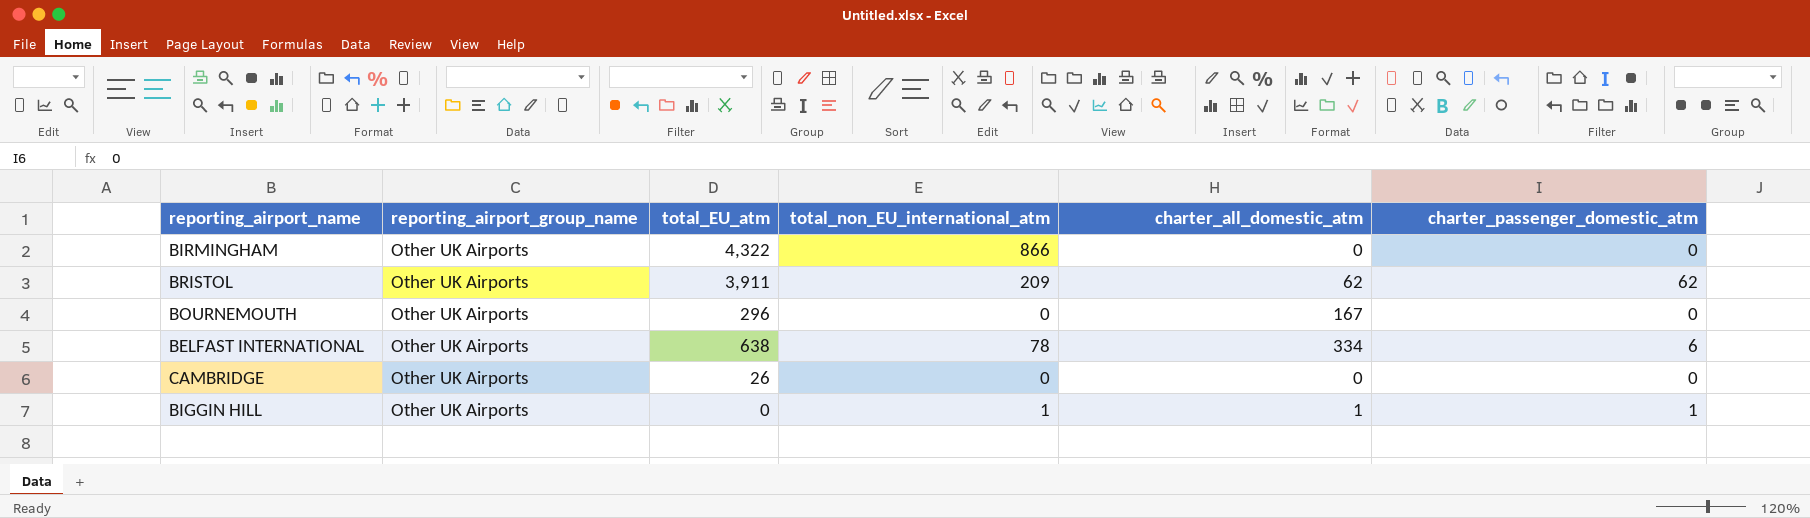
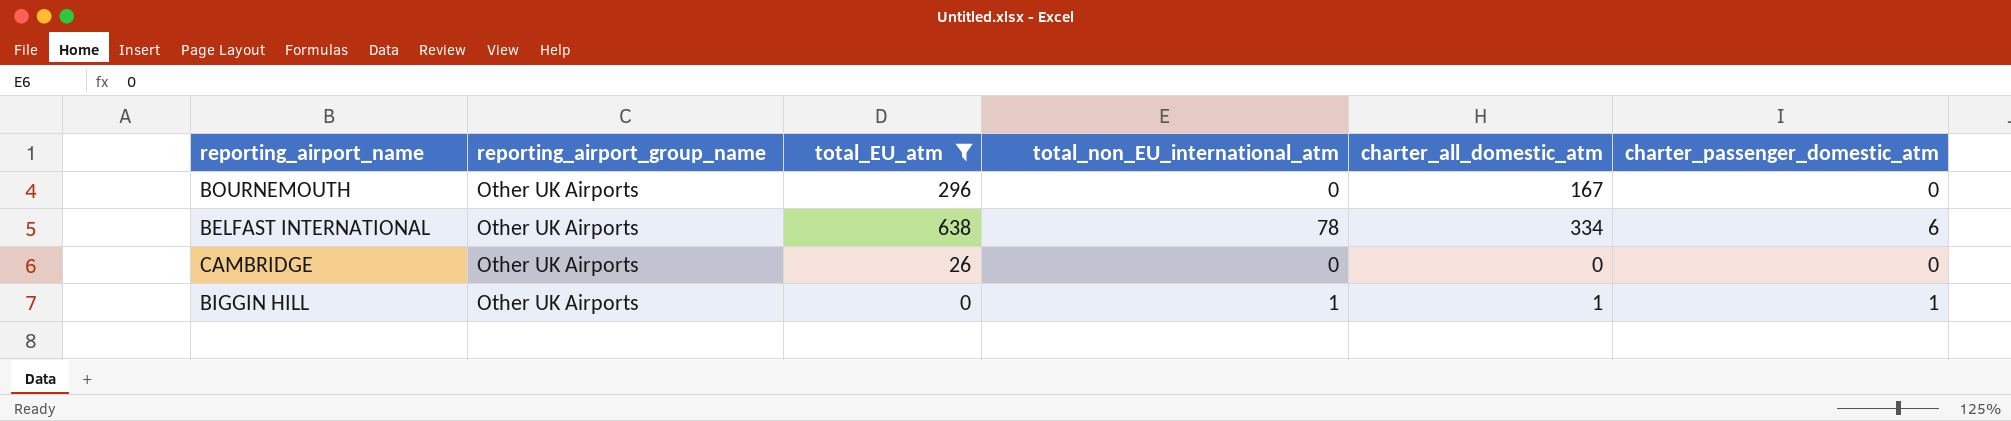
filter: none -> total_EU_atm <= 638

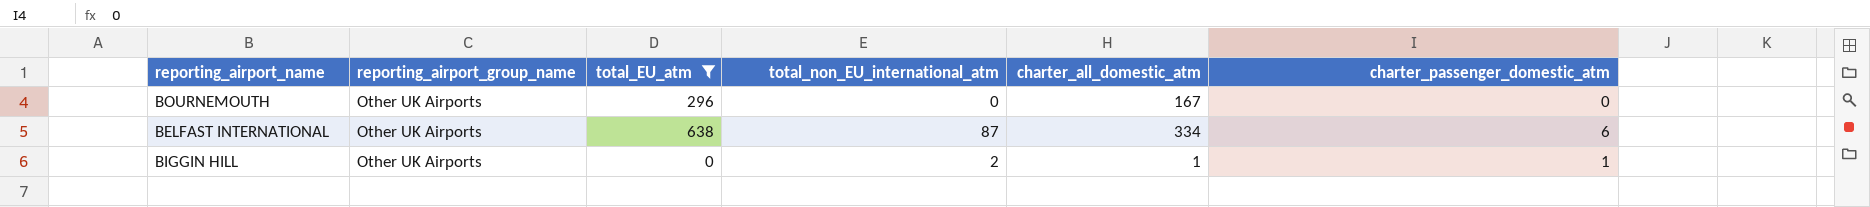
row CAMBRIDGE: Other UK Airports | 26 | 0 | 0 | 0 -> none
BELFAST INTERNATIONAL | total_non_EU_international_atm: 78 -> 87
BIGGIN HILL | total_non_EU_international_atm: 1 -> 2

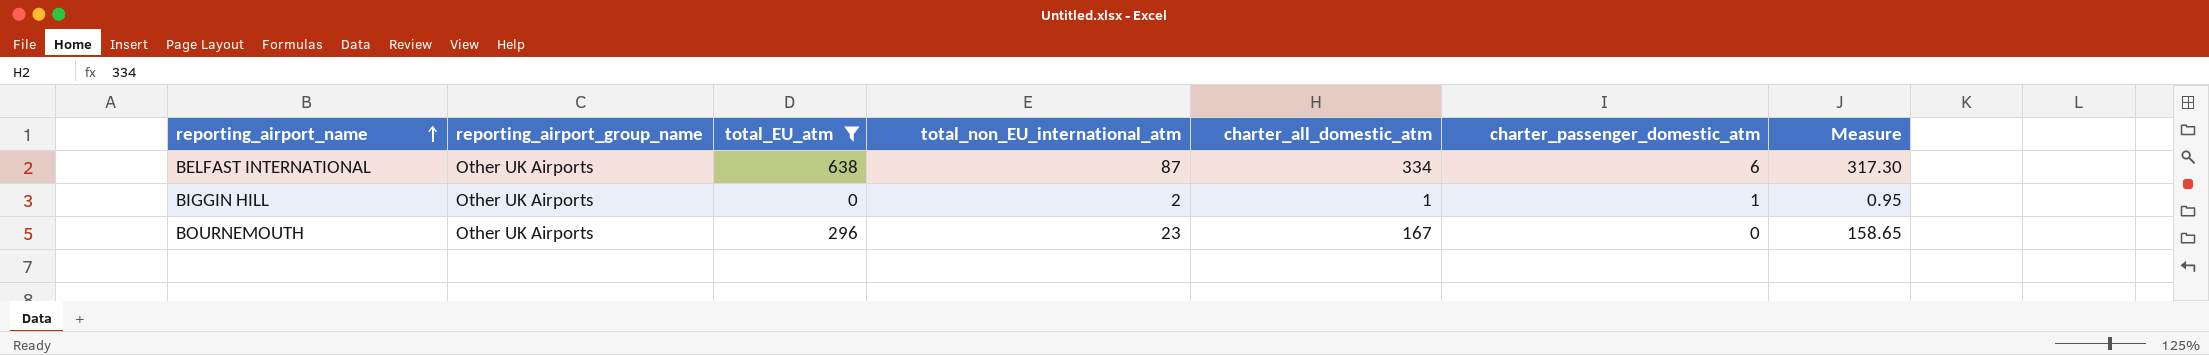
row order: none -> reporting_airport_name ascending
column Measure | formula: none -> [charter_all_domestic_atm] * 0.95
BOURNEMOUTH | total_non_EU_international_atm: 0 -> 23

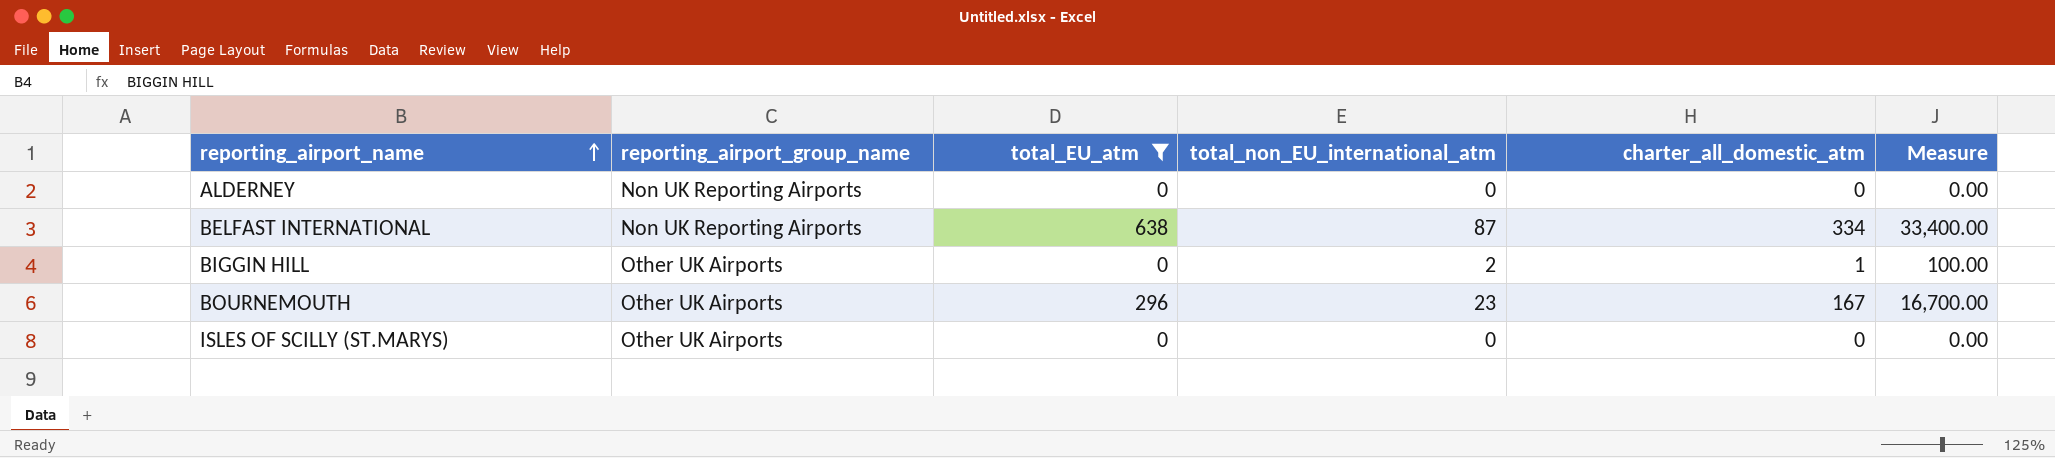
column charter_passenger_domestic_atm | position: 6 -> none
column Measure | formula: [charter_all_domestic_atm] * 0.95 -> [charter_all_domestic_atm] * 100
row ALDERNEY: none -> Non UK Reporting Airports | 0 | 0 | 0 | 0.00
BELFAST INTERNATIONAL | reporting_airport_group_name: Other UK Airports -> Non UK Reporting Airports
row ISLES OF SCILLY (ST.MARYS): none -> Other UK Airports | 0 | 0 | 0 | 0.00

